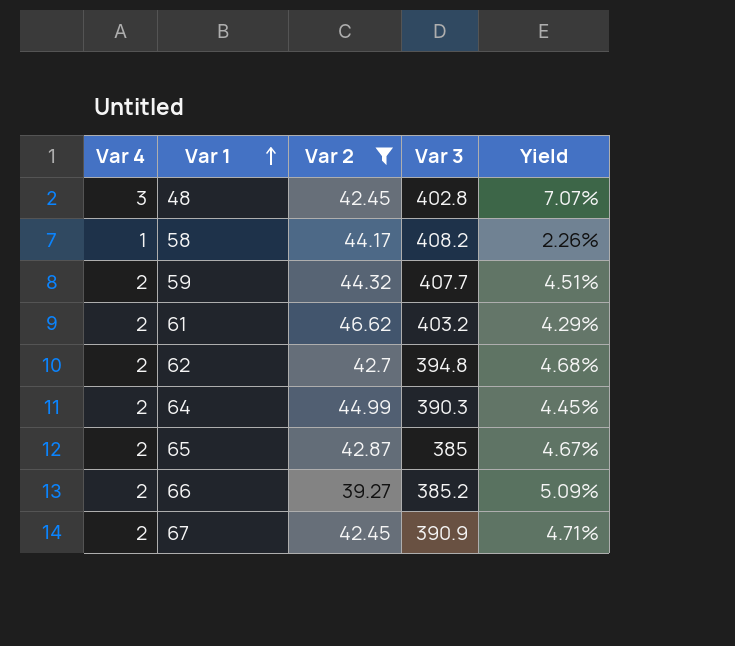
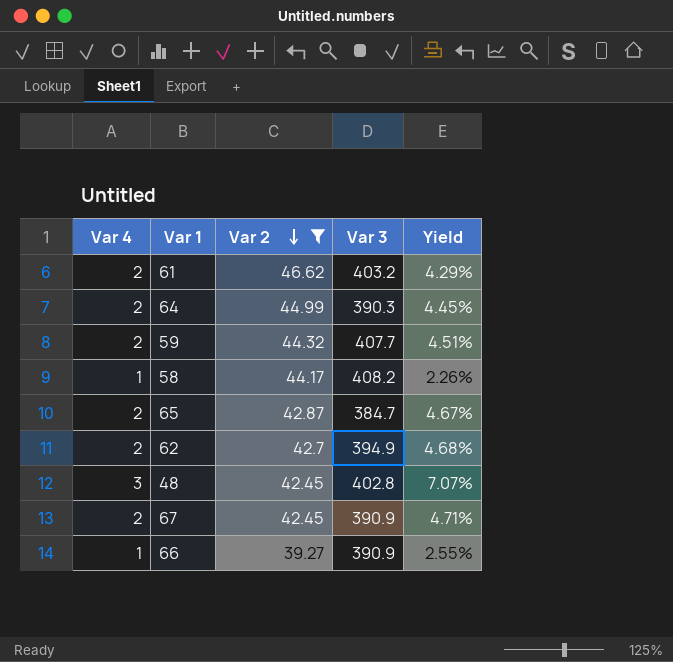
row order: Var 1 ascending -> Var 2 descending
65 | Var 3: 385 -> 384.7
62 | Var 3: 394.8 -> 394.9
66 | Var 4: 2 -> 1
66 | Var 3: 385.2 -> 390.9
66 | Yield: 5.09% -> 2.55%

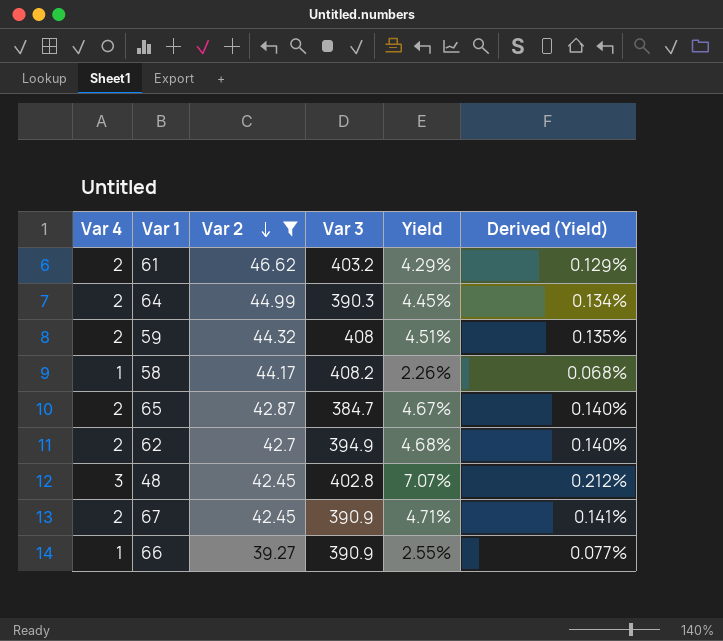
column Derived (Yield) | formula: none -> [Yield] * 0.03
59 | Var 3: 407.7 -> 408

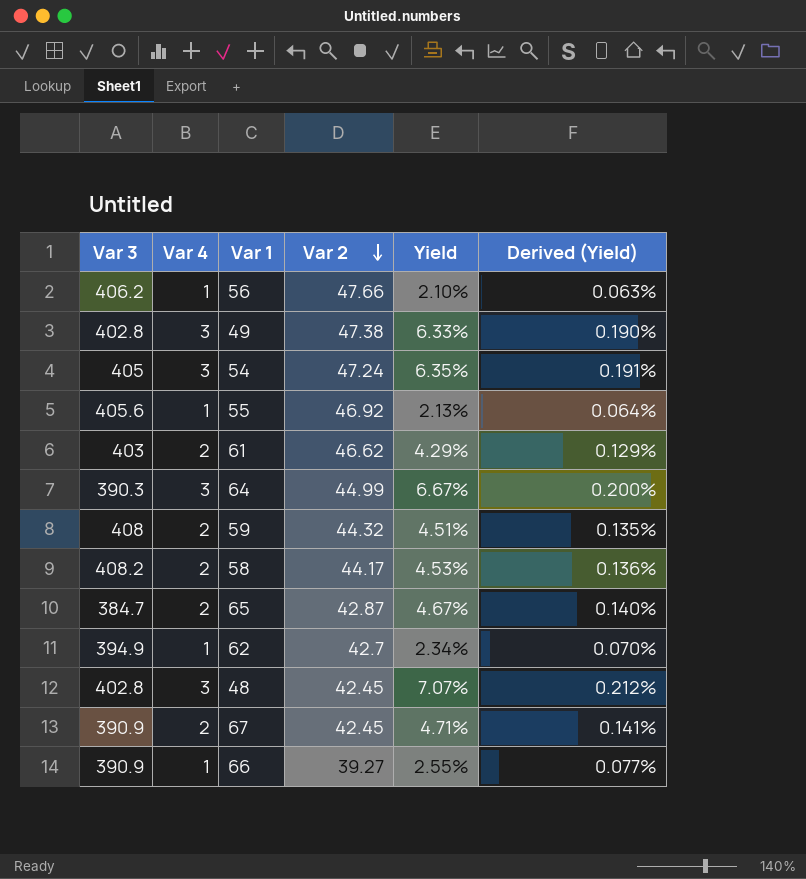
filter: Var 2 <= 46.62 -> none
column Var 3 | position: 4 -> 1
61 | Var 3: 403.2 -> 403
64 | Var 4: 2 -> 3
64 | Yield: 4.45% -> 6.67%
64 | Derived (Yield): 0.134% -> 0.200%
58 | Var 4: 1 -> 2
58 | Yield: 2.26% -> 4.53%
58 | Derived (Yield): 0.068% -> 0.136%
62 | Var 4: 2 -> 1
62 | Yield: 4.68% -> 2.34%
62 | Derived (Yield): 0.140% -> 0.070%

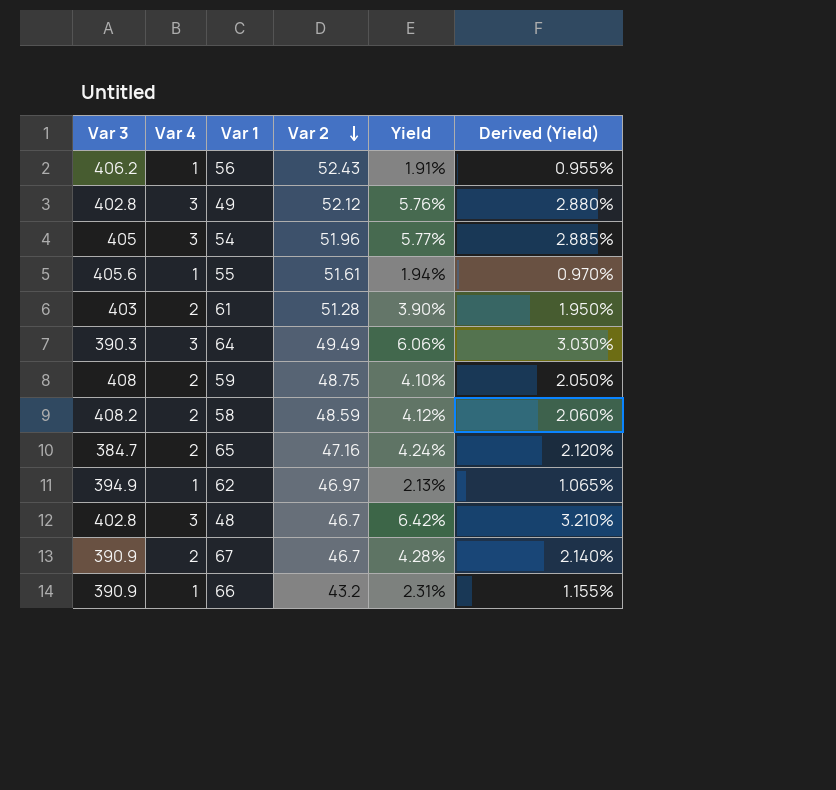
column Derived (Yield) | formula: [Yield] * 0.03 -> [Yield] * 0.5
56 | Var 2: 47.66 -> 52.43
56 | Yield: 2.10% -> 1.91%
49 | Var 2: 47.38 -> 52.12
49 | Yield: 6.33% -> 5.76%
54 | Var 2: 47.24 -> 51.96
54 | Yield: 6.35% -> 5.77%
55 | Var 2: 46.92 -> 51.61
55 | Yield: 2.13% -> 1.94%
61 | Var 2: 46.62 -> 51.28
61 | Yield: 4.29% -> 3.90%
64 | Var 2: 44.99 -> 49.49
64 | Yield: 6.67% -> 6.06%
59 | Var 2: 44.32 -> 48.75
59 | Yield: 4.51% -> 4.10%
58 | Var 2: 44.17 -> 48.59
58 | Yield: 4.53% -> 4.12%
65 | Var 2: 42.87 -> 47.16
65 | Yield: 4.67% -> 4.24%
62 | Var 2: 42.7 -> 46.97
62 | Yield: 2.34% -> 2.13%
48 | Var 2: 42.45 -> 46.7
48 | Yield: 7.07% -> 6.42%
67 | Var 2: 42.45 -> 46.7
67 | Yield: 4.71% -> 4.28%
66 | Var 2: 39.27 -> 43.2
66 | Yield: 2.55% -> 2.31%

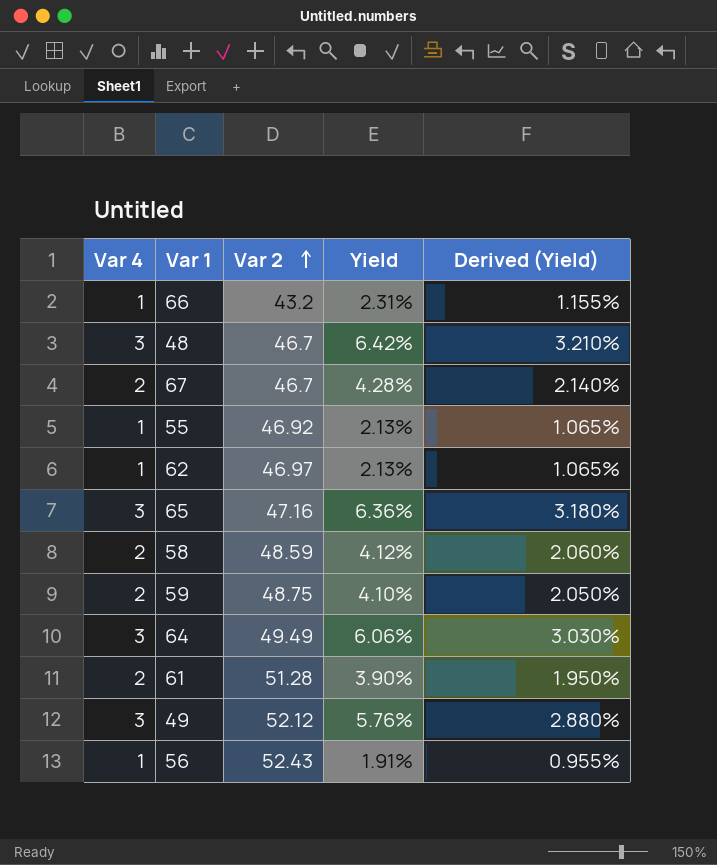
row order: Var 2 descending -> Var 2 ascending
column Var 3 | position: 1 -> none
row 54: 405 | 3 | 51.96 | 5.77% | 2.885% -> none
55 | Var 2: 51.61 -> 46.92
55 | Yield: 1.94% -> 2.13%
55 | Derived (Yield): 0.970% -> 1.065%
65 | Var 4: 2 -> 3
65 | Yield: 4.24% -> 6.36%
65 | Derived (Yield): 2.120% -> 3.180%

